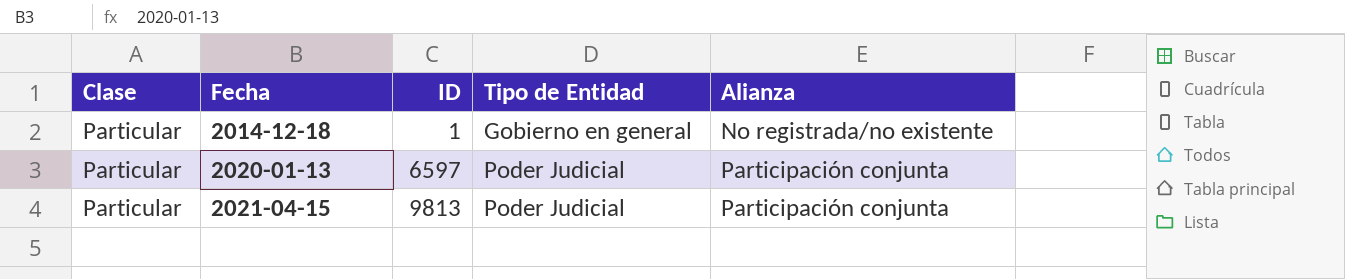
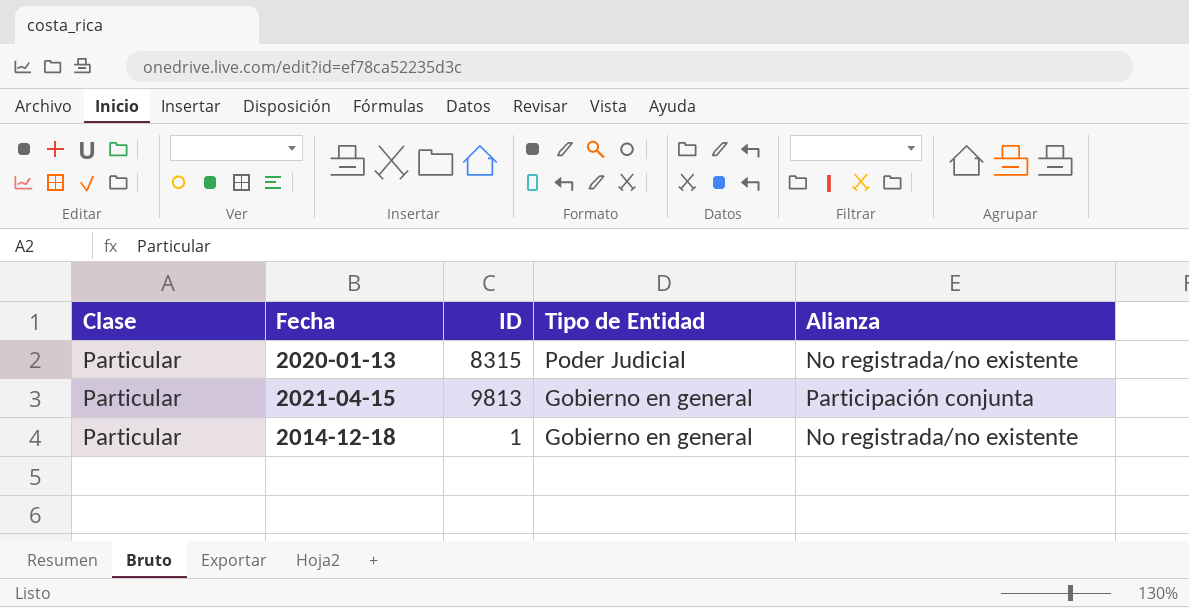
row order: Fecha ascending -> Tipo de Entidad descending
2020-01-13 | ID: 6597 -> 8315
2020-01-13 | Alianza: Participación conjunta -> No registrada/no existente
2021-04-15 | Tipo de Entidad: Poder Judicial -> Gobierno en general

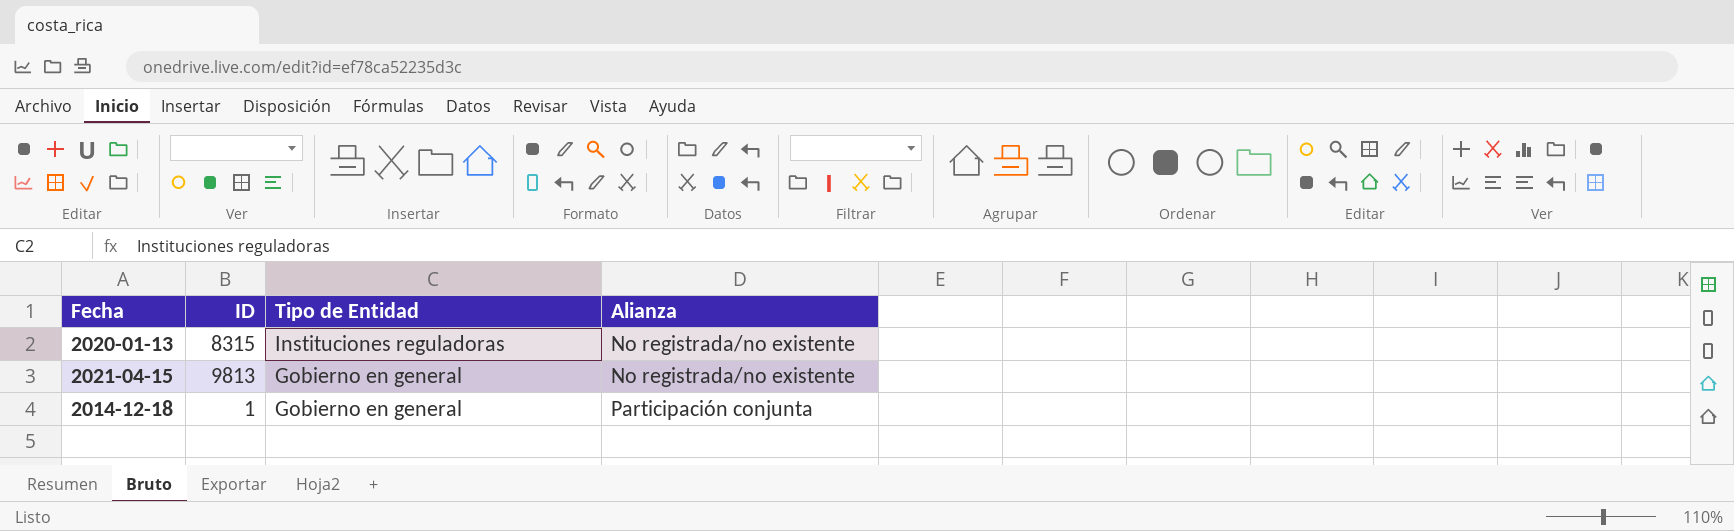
column Clase | position: 1 -> none
2020-01-13 | Tipo de Entidad: Poder Judicial -> Instituciones reguladoras
2021-04-15 | Alianza: Participación conjunta -> No registrada/no existente
2014-12-18 | Alianza: No registrada/no existente -> Participación conjunta

